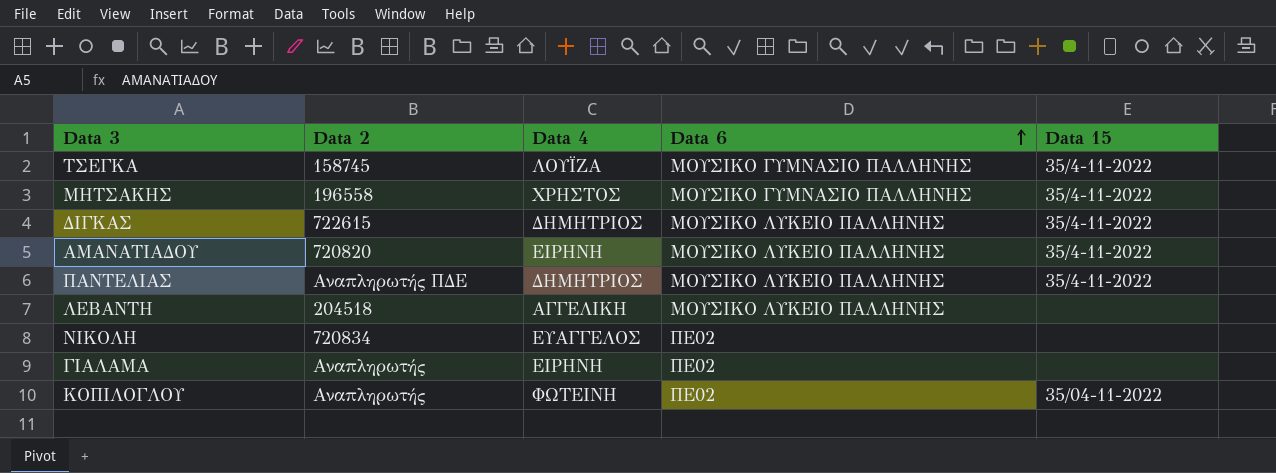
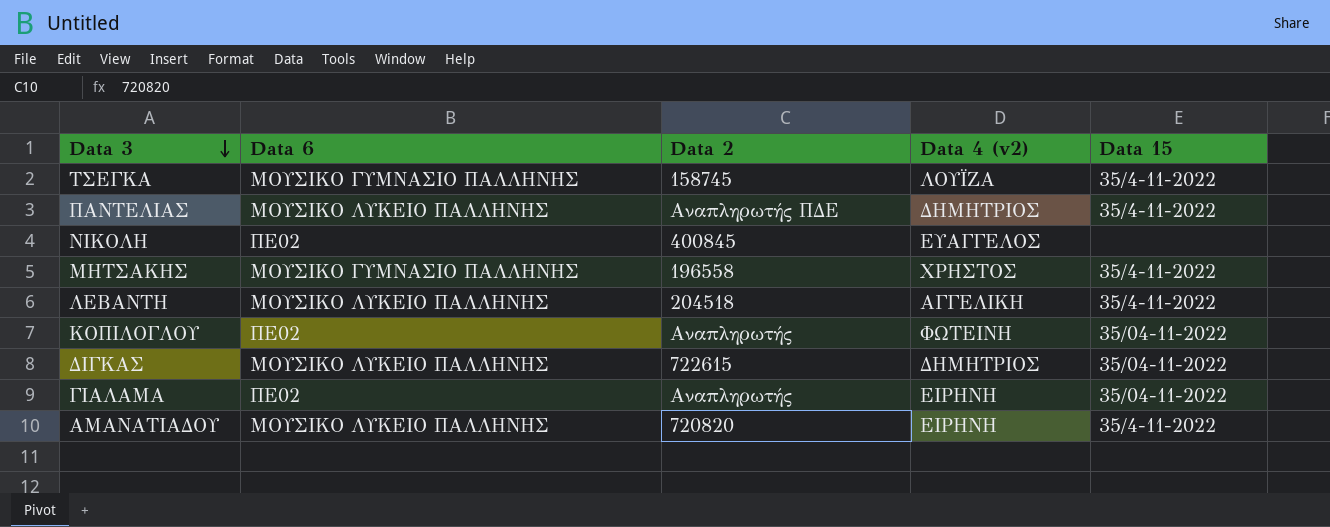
row order: Data 6 ascending -> Data 3 descending
column Data 6 | position: 4 -> 2
column name: Data 4 -> Data 4 (v2)
ΝΙΚΟΛΗ | Data 2: 720834 -> 400845
ΛΕΒΑΝΤΗ | Data 15: none -> 35/4-11-2022
ΔΙΓΚΑΣ | Data 15: 35/4-11-2022 -> 35/04-11-2022
ΓΙΑΛΑΜΑ | Data 15: none -> 35/04-11-2022

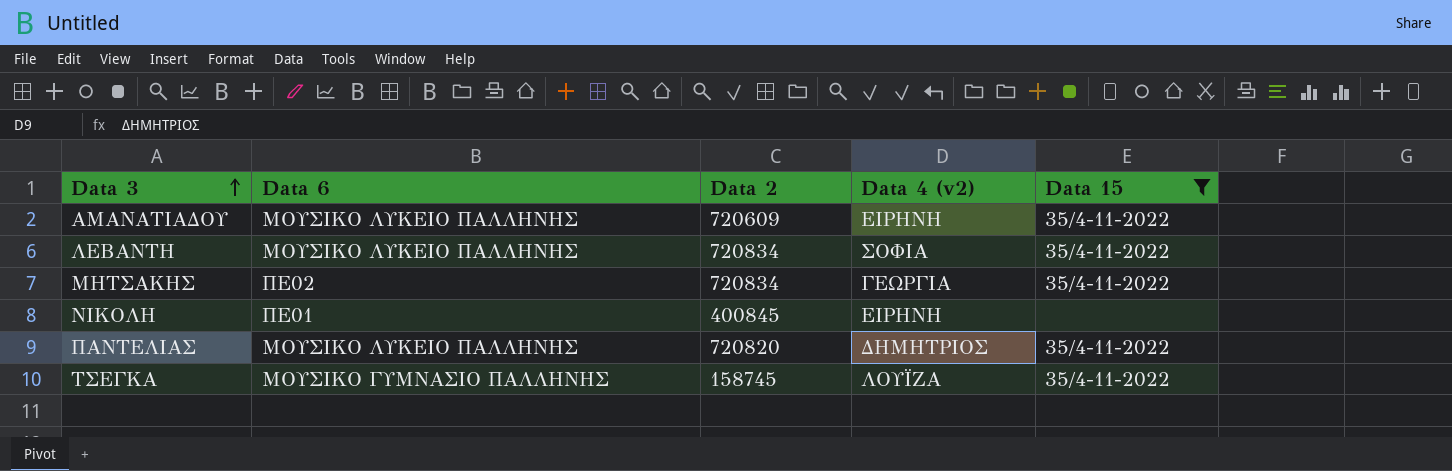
filter: none -> Data 15 != 35/04-11-2022
row order: Data 3 descending -> Data 3 ascending
ΑΜΑΝΑΤΙΑΔΟΥ | Data 2: 720820 -> 720609
ΛΕΒΑΝΤΗ | Data 2: 204518 -> 720834
ΛΕΒΑΝΤΗ | Data 4 (v2): ΑΓΓΕΛΙΚΗ -> ΣΟΦΙΑ
ΜΗΤΣΑΚΗΣ | Data 6: ΜΟΥΣΙΚΟ ΓΥΜΝΑΣΙΟ ΠΑΛΛΗΝΗΣ -> ΠΕ02
ΜΗΤΣΑΚΗΣ | Data 2: 196558 -> 720834
ΜΗΤΣΑΚΗΣ | Data 4 (v2): ΧΡΗΣΤΟΣ -> ΓΕΩΡΓΙΑ
ΝΙΚΟΛΗ | Data 6: ΠΕ02 -> ΠΕ01
ΝΙΚΟΛΗ | Data 4 (v2): ΕΥΑΓΓΕΛΟΣ -> ΕΙΡΗΝΗ
ΠΑΝΤΕΛΙΑΣ | Data 2: Αναπληρωτής ΠΔΕ -> 720820

